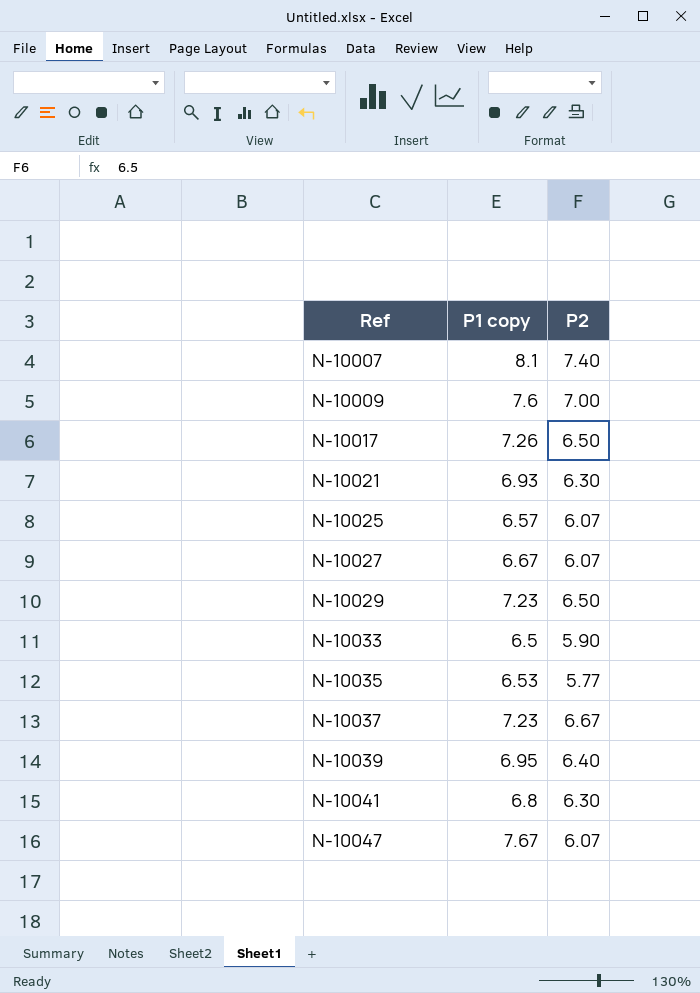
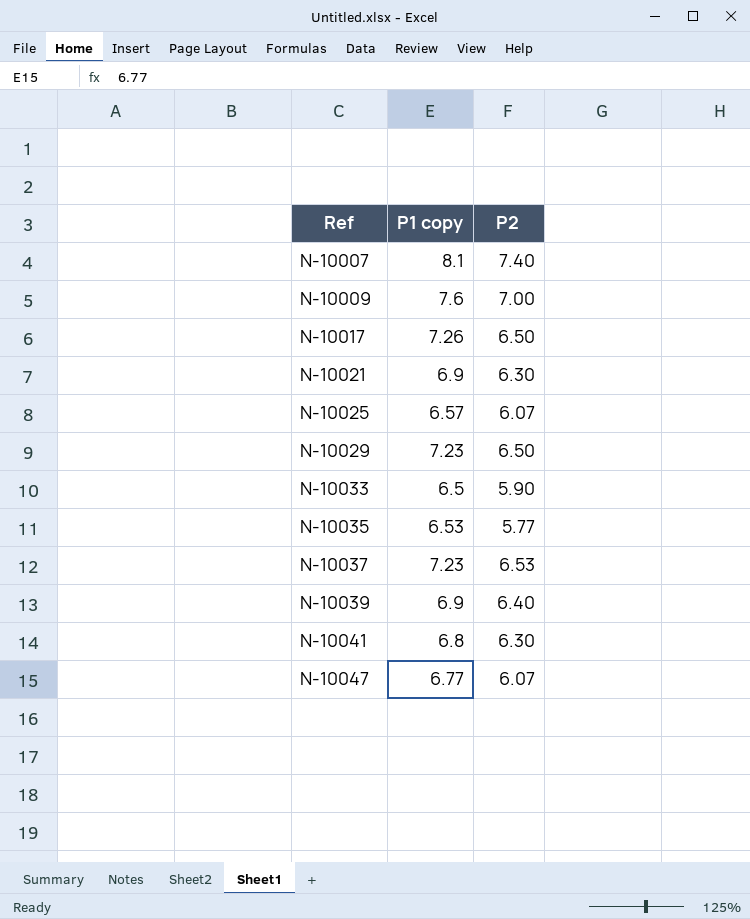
row N-10027: 6.67 | 6.07 -> none
N-10021 | P1 copy: 6.93 -> 6.9
N-10037 | P2: 6.67 -> 6.53
N-10039 | P1 copy: 6.95 -> 6.9
N-10047 | P1 copy: 7.67 -> 6.77

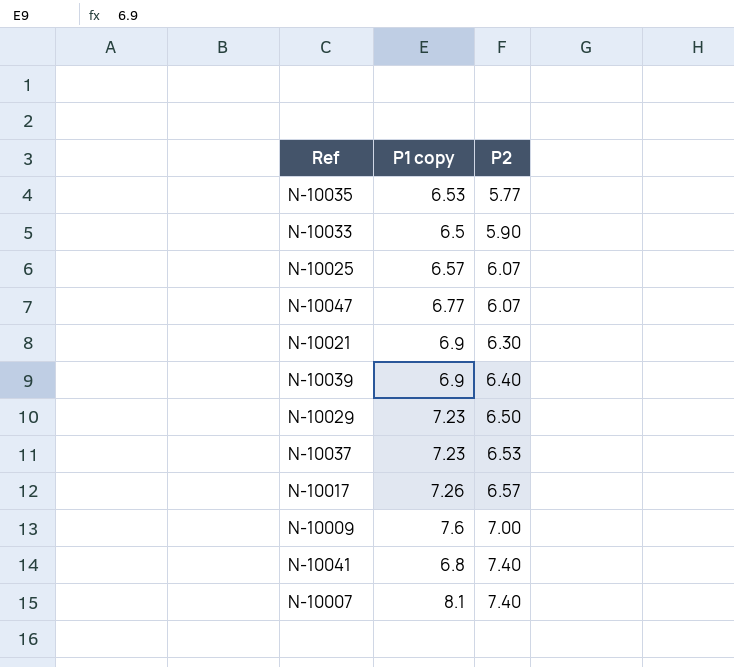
row order: Ref ascending -> P2 ascending
N-10017 | P2: 6.50 -> 6.57
N-10041 | P2: 6.30 -> 7.40

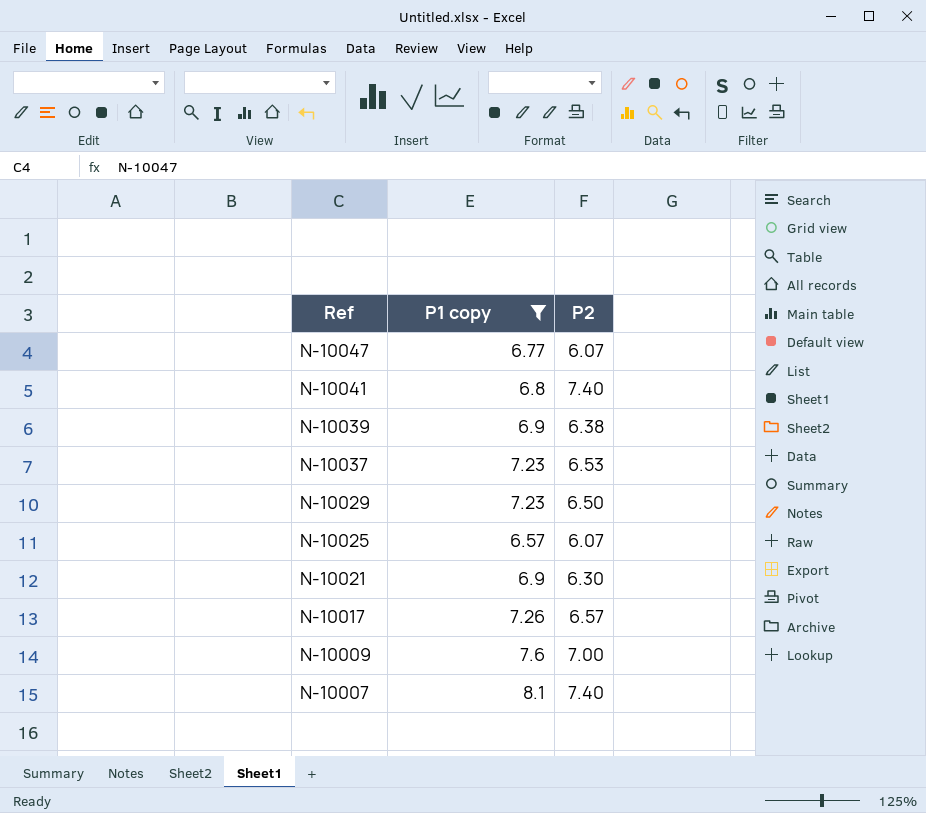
filter: none -> P1 copy >= 6.57
row order: P2 ascending -> Ref descending
N-10039 | P2: 6.40 -> 6.38

